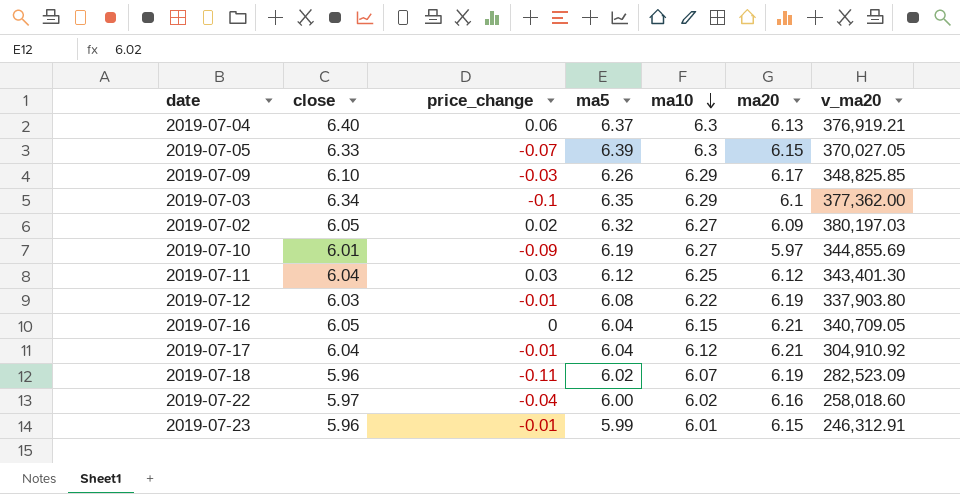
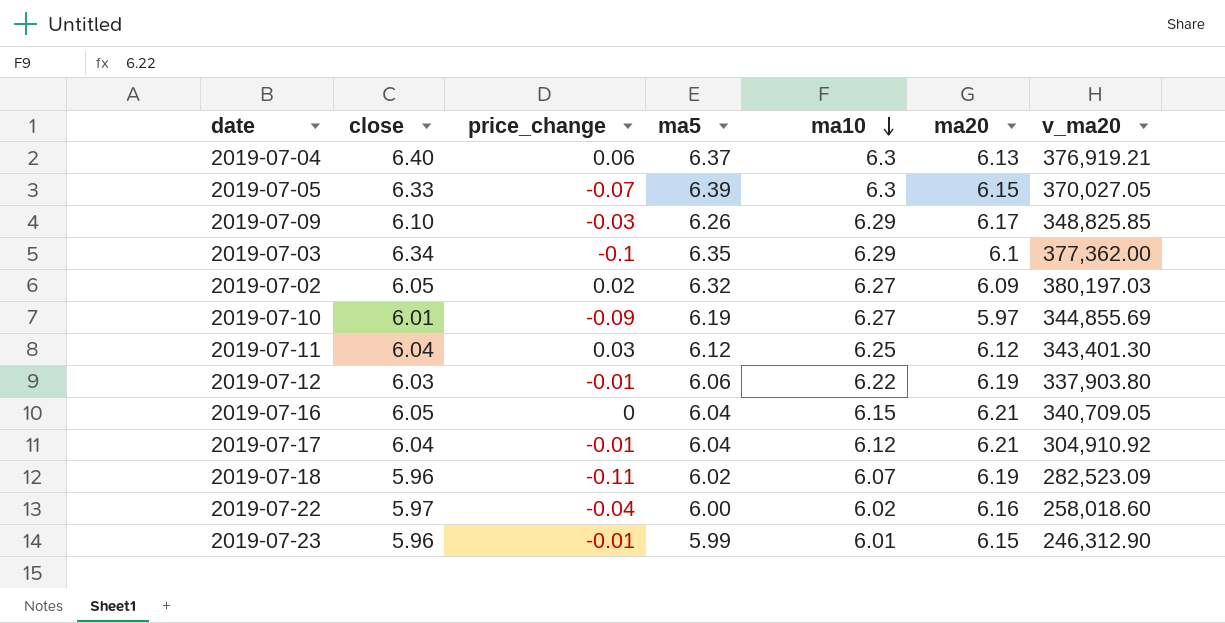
2019-07-12 | ma5: 6.08 -> 6.06
2019-07-23 | v_ma20: 246,312.91 -> 246,312.90

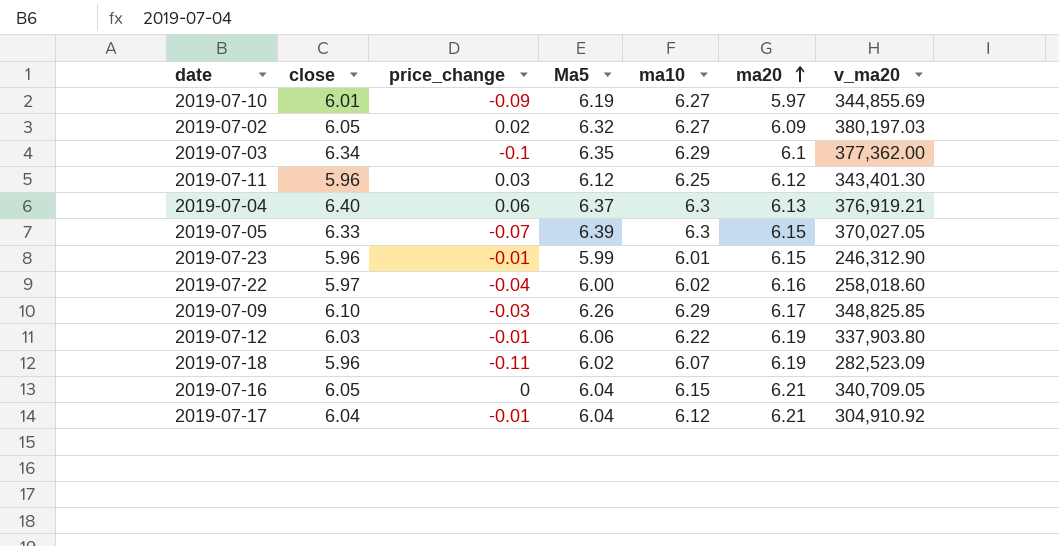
row order: ma10 descending -> ma20 ascending
column name: ma5 -> Ma5
2019-07-11 | close: 6.04 -> 5.96

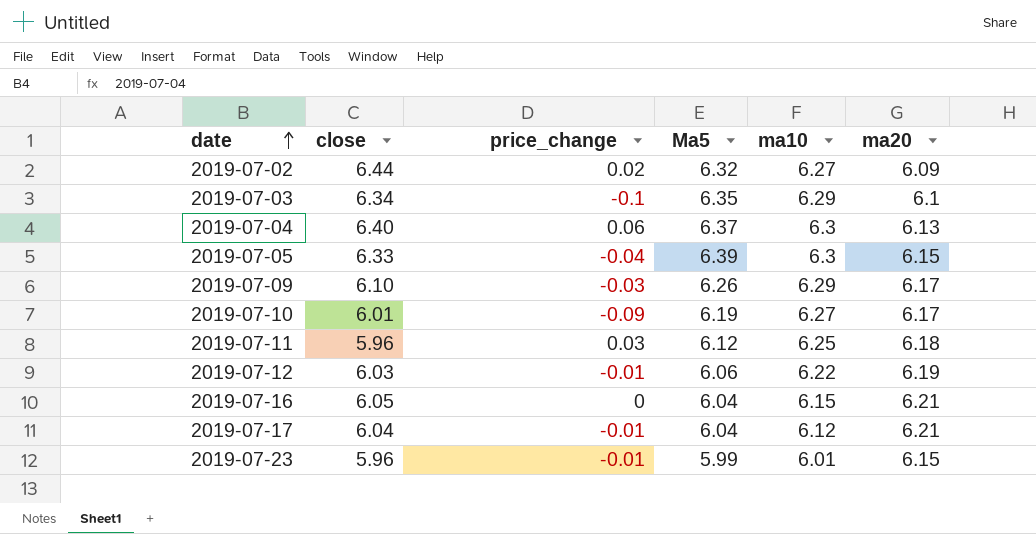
row order: ma20 ascending -> date ascending
column v_ma20 | position: 7 -> none
row 2019-07-22: 5.97 | -0.04 | 6.00 | 6.02 | 6.16 | 258,018.60 -> none
row 2019-07-18: 5.96 | -0.11 | 6.02 | 6.07 | 6.19 | 282,523.09 -> none
2019-07-02 | close: 6.05 -> 6.44
2019-07-05 | price_change: -0.07 -> -0.04
2019-07-10 | ma20: 5.97 -> 6.17
2019-07-11 | ma20: 6.12 -> 6.18

